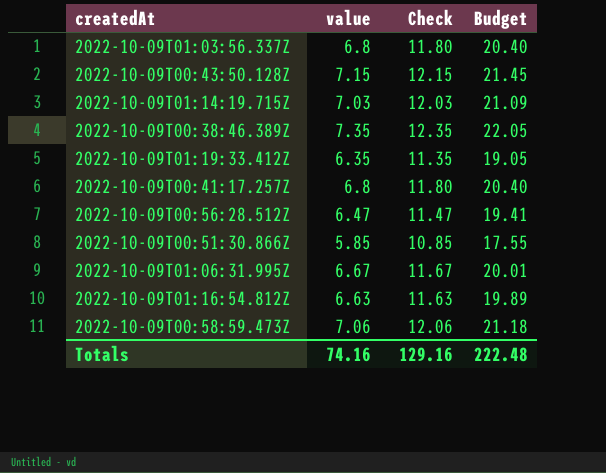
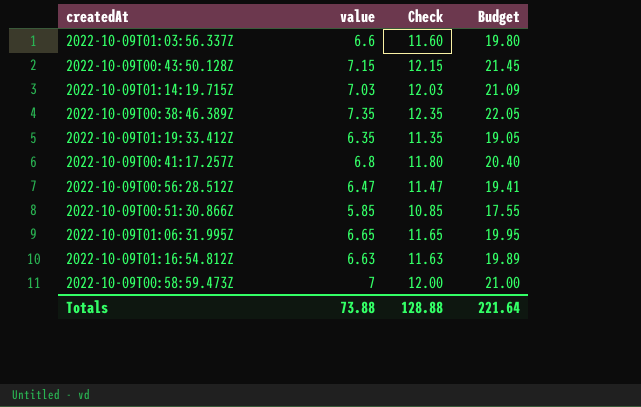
2022-10-09T01:03:56.337Z | value: 6.8 -> 6.6
2022-10-09T01:03:56.337Z | Check: 11.80 -> 11.60
2022-10-09T01:03:56.337Z | Budget: 20.40 -> 19.80
2022-10-09T01:06:31.995Z | value: 6.67 -> 6.65
2022-10-09T01:06:31.995Z | Check: 11.67 -> 11.65
2022-10-09T01:06:31.995Z | Budget: 20.01 -> 19.95
2022-10-09T00:58:59.473Z | value: 7.06 -> 7
2022-10-09T00:58:59.473Z | Check: 12.06 -> 12.00
2022-10-09T00:58:59.473Z | Budget: 21.18 -> 21.00
Totals | value: 74.16 -> 73.88
Totals | Check: 129.16 -> 128.88
Totals | Budget: 222.48 -> 221.64

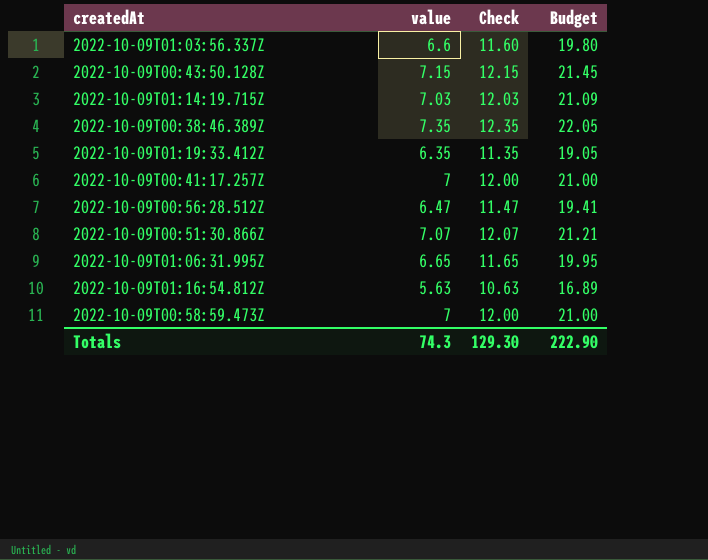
2022-10-09T00:41:17.257Z | value: 6.8 -> 7
2022-10-09T00:41:17.257Z | Check: 11.80 -> 12.00
2022-10-09T00:41:17.257Z | Budget: 20.40 -> 21.00
2022-10-09T00:51:30.866Z | value: 5.85 -> 7.07
2022-10-09T00:51:30.866Z | Check: 10.85 -> 12.07
2022-10-09T00:51:30.866Z | Budget: 17.55 -> 21.21
2022-10-09T01:16:54.812Z | value: 6.63 -> 5.63
2022-10-09T01:16:54.812Z | Check: 11.63 -> 10.63
2022-10-09T01:16:54.812Z | Budget: 19.89 -> 16.89
Totals | value: 73.88 -> 74.3
Totals | Check: 128.88 -> 129.30
Totals | Budget: 221.64 -> 222.90

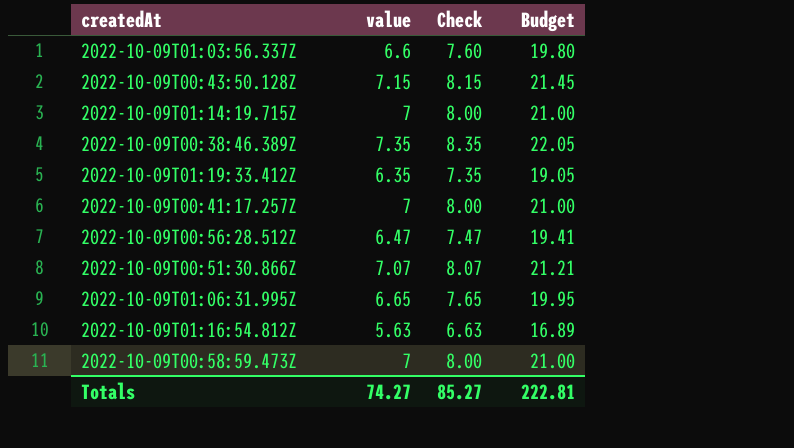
column Check | formula: [value] + 5 -> [value] + 1
2022-10-09T01:14:19.715Z | value: 7.03 -> 7
2022-10-09T01:14:19.715Z | Budget: 21.09 -> 21.00
Totals | value: 74.3 -> 74.27
Totals | Check: 129.30 -> 85.27
Totals | Budget: 222.90 -> 222.81

